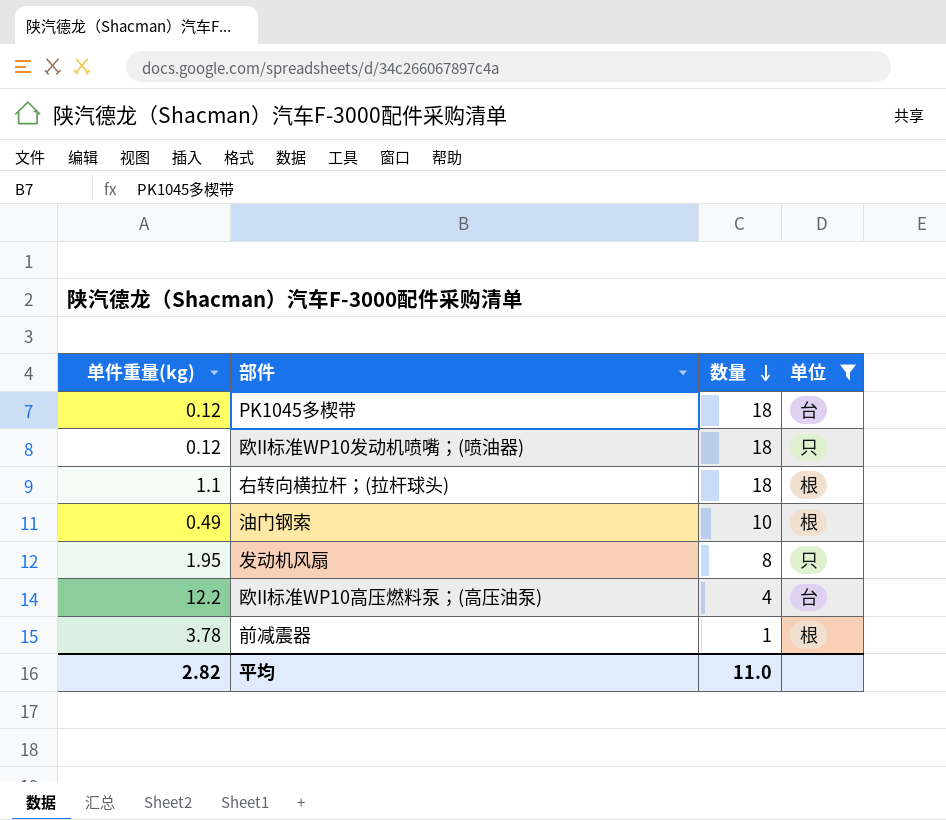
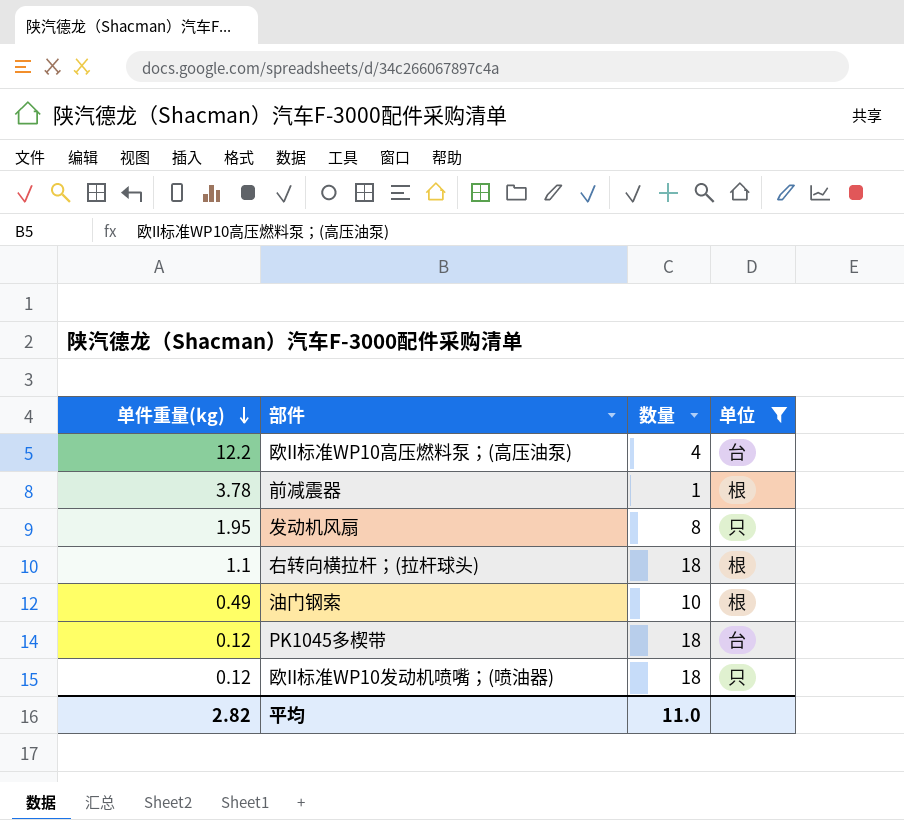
row order: 数量 descending -> 单件重量(kg) descending

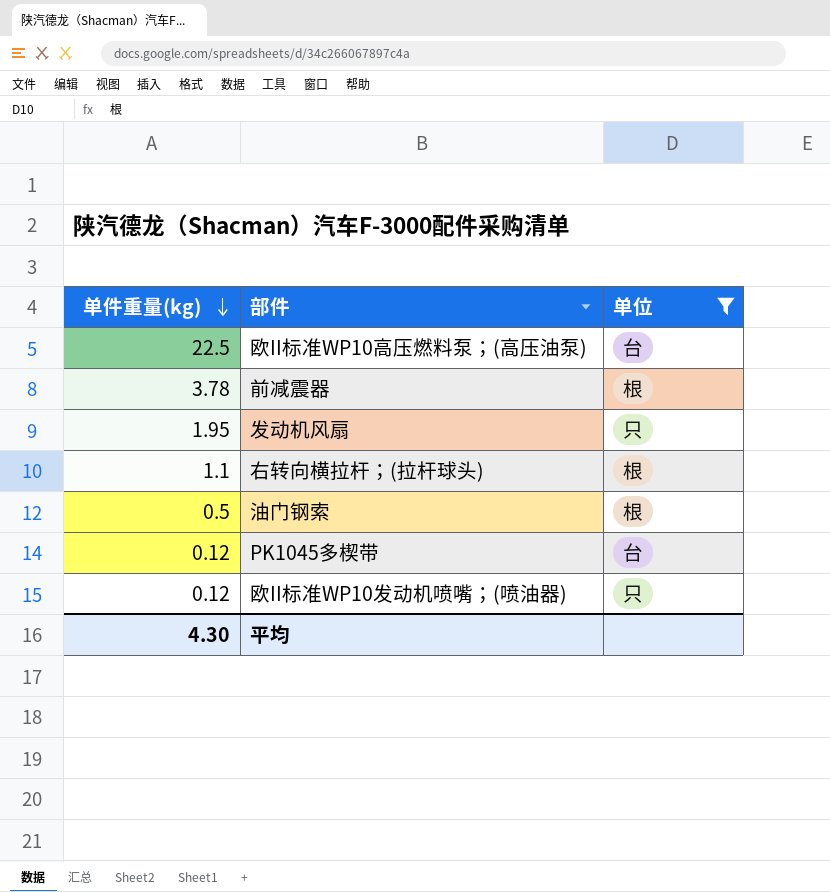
column 数量 | position: 3 -> none
欧II标准WP10高压燃料泵；(高压油泵) | 单件重量(kg): 12.2 -> 22.5
油门钢索 | 单件重量(kg): 0.49 -> 0.5
平均 | 单件重量(kg): 2.82 -> 4.30

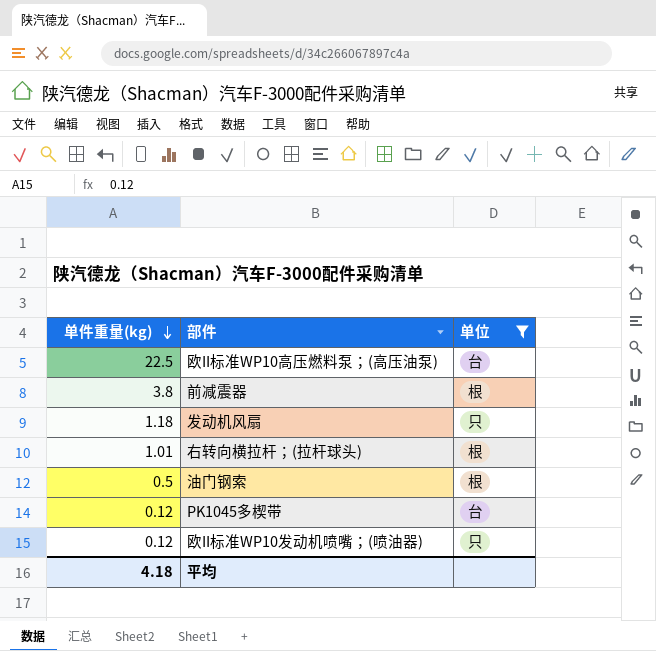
前减震器 | 单件重量(kg): 3.78 -> 3.8
发动机风扇 | 单件重量(kg): 1.95 -> 1.18
右转向横拉杆；(拉杆球头) | 单件重量(kg): 1.1 -> 1.01
平均 | 单件重量(kg): 4.30 -> 4.18

